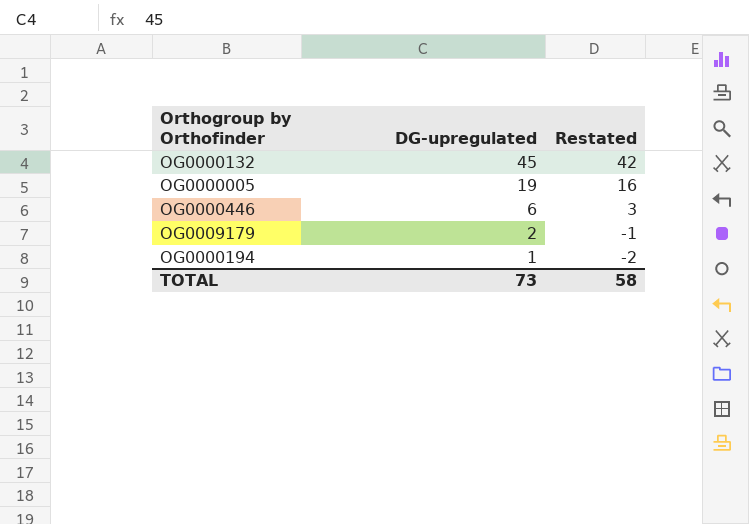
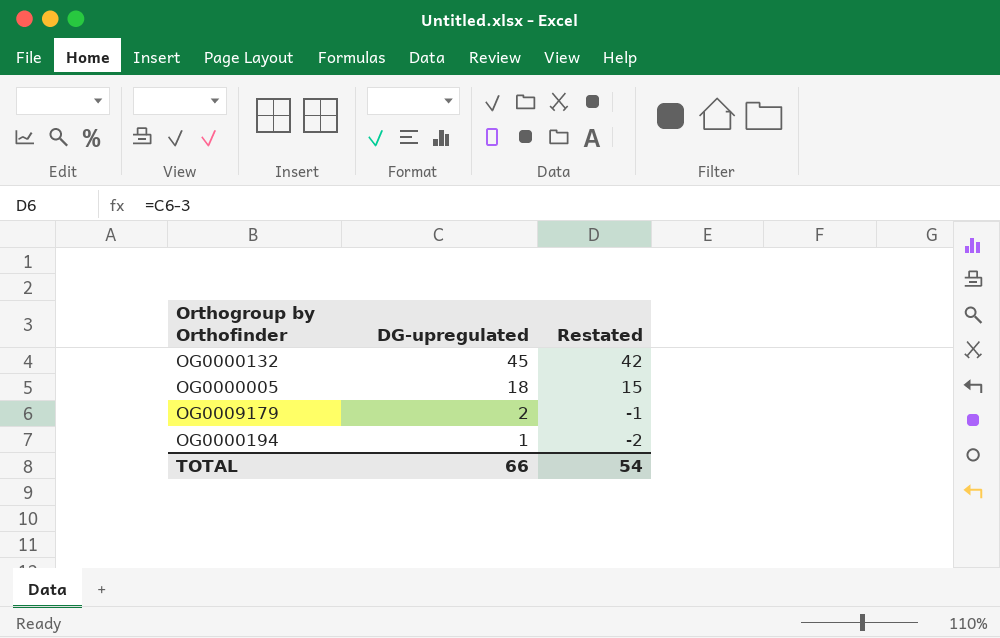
row OG0000446: 6 | 3 -> none
OG0000005 | DG-upregulated: 19 -> 18
OG0000005 | Restated: 16 -> 15
TOTAL | DG-upregulated: 73 -> 66
TOTAL | Restated: 58 -> 54

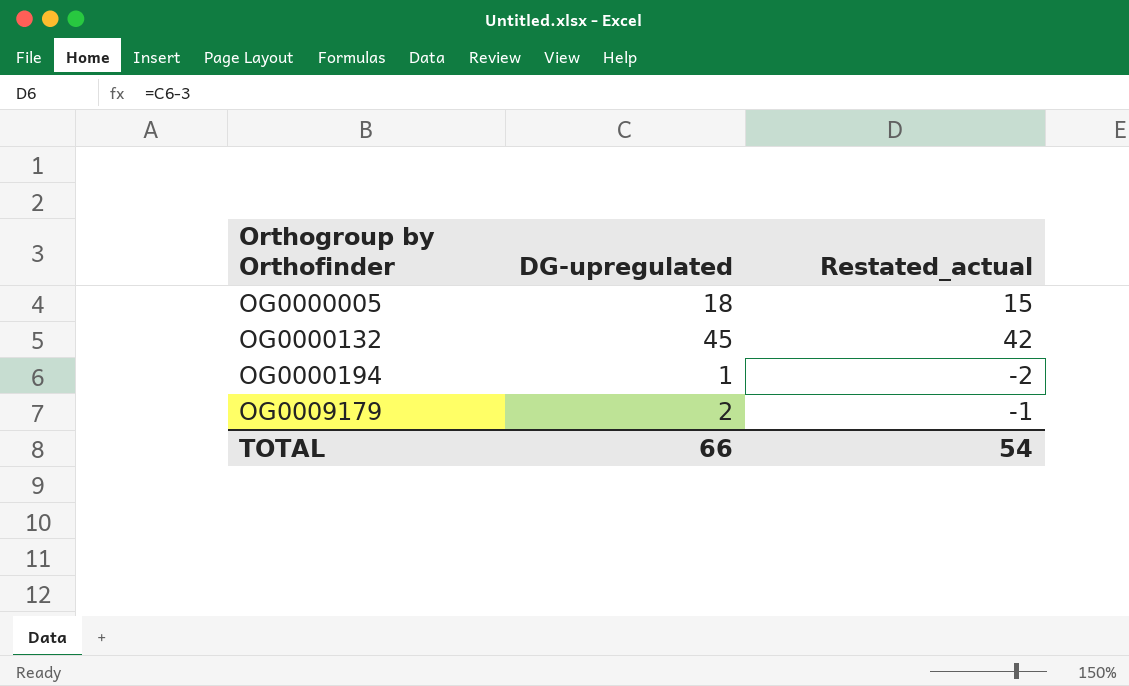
row order: DG-upregulated descending -> Orthogroup by Orthofinder ascending
column name: Restated -> Restated_actual

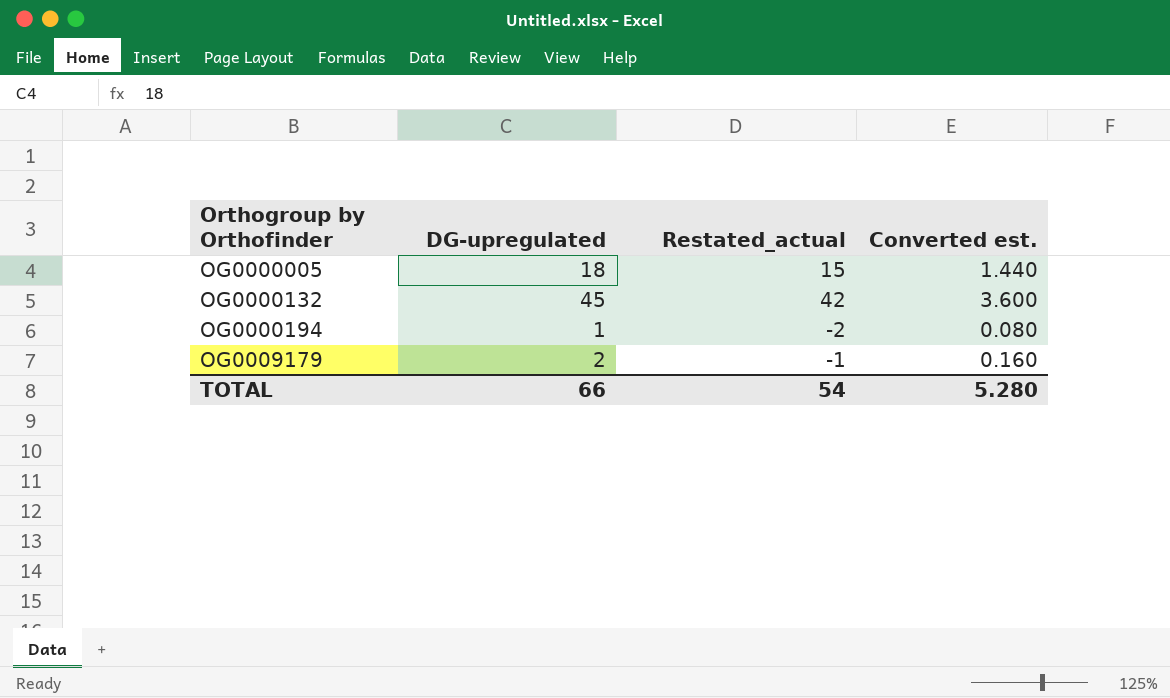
column Converted est. | formula: none -> [DG-upregulated] * 0.08

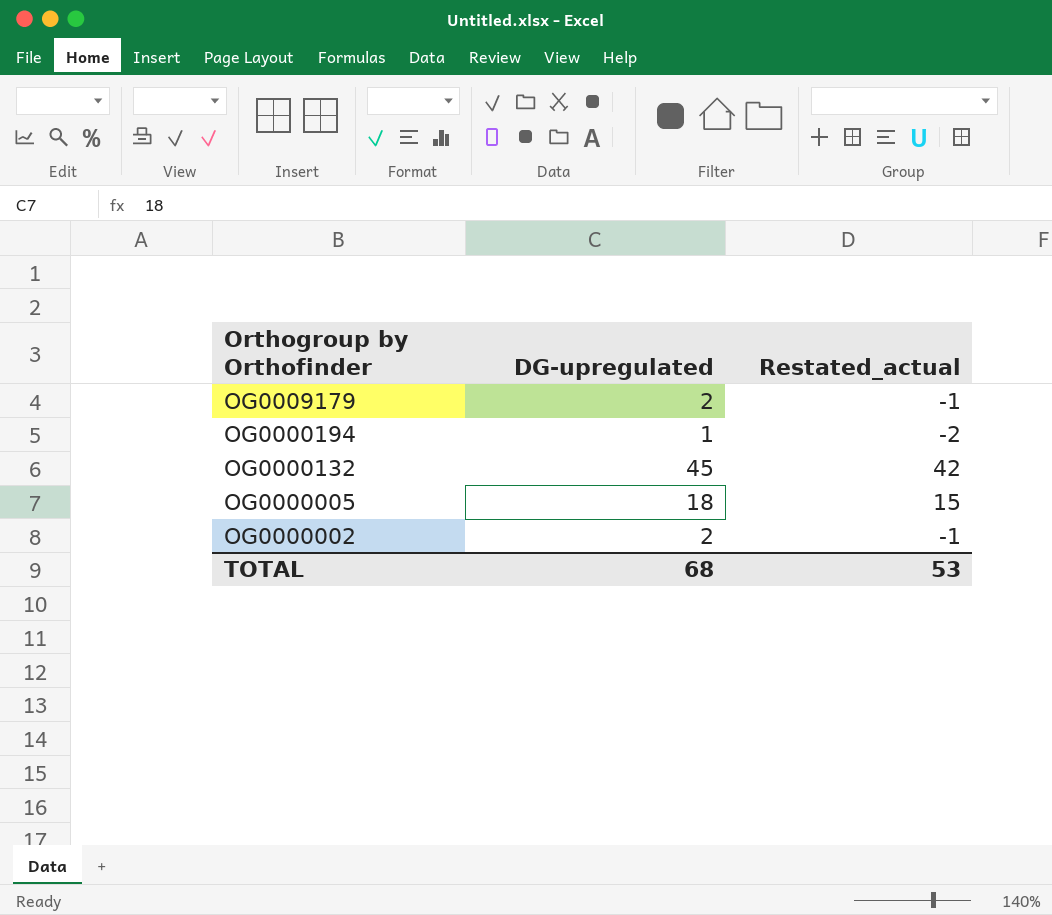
row order: Orthogroup by Orthofinder ascending -> Orthogroup by Orthofinder descending
column Converted est. | formula: [DG-upregulated] * 0.08 -> none
row OG0000002: none -> 2 | -1
TOTAL | DG-upregulated: 66 -> 68
TOTAL | Restated_actual: 54 -> 53

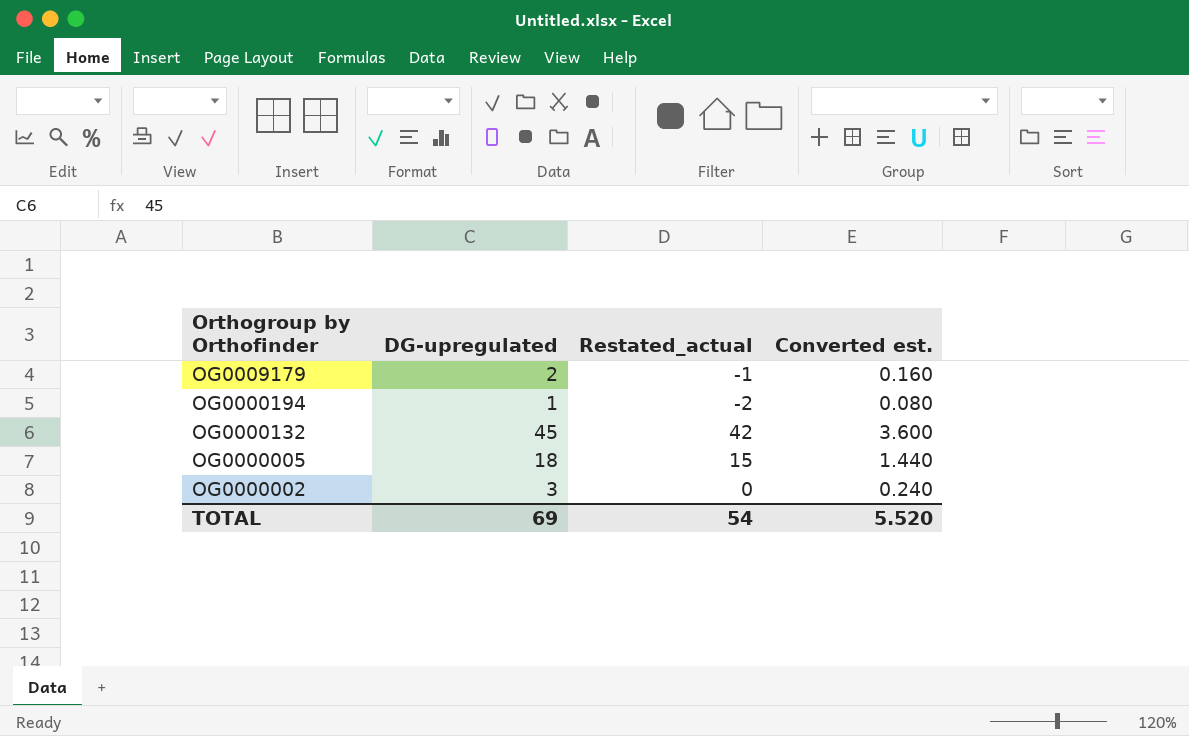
column Converted est. | formula: none -> [DG-upregulated] * 0.08
OG0000002 | DG-upregulated: 2 -> 3
OG0000002 | Restated_actual: -1 -> 0
TOTAL | DG-upregulated: 68 -> 69
TOTAL | Restated_actual: 53 -> 54

